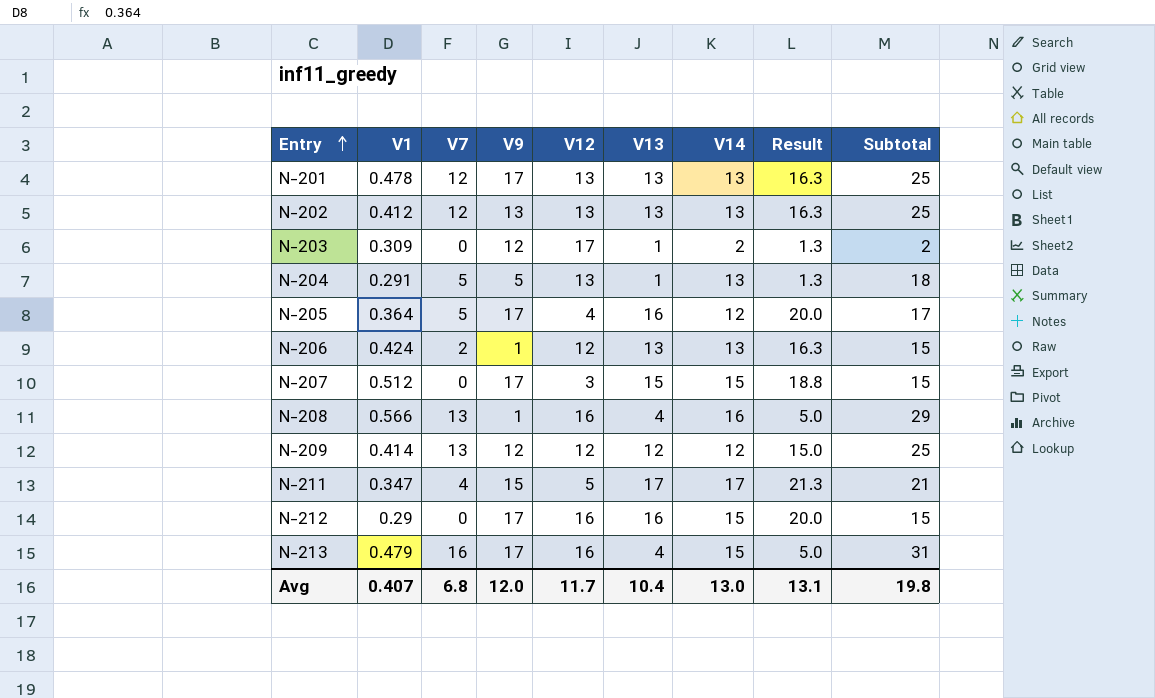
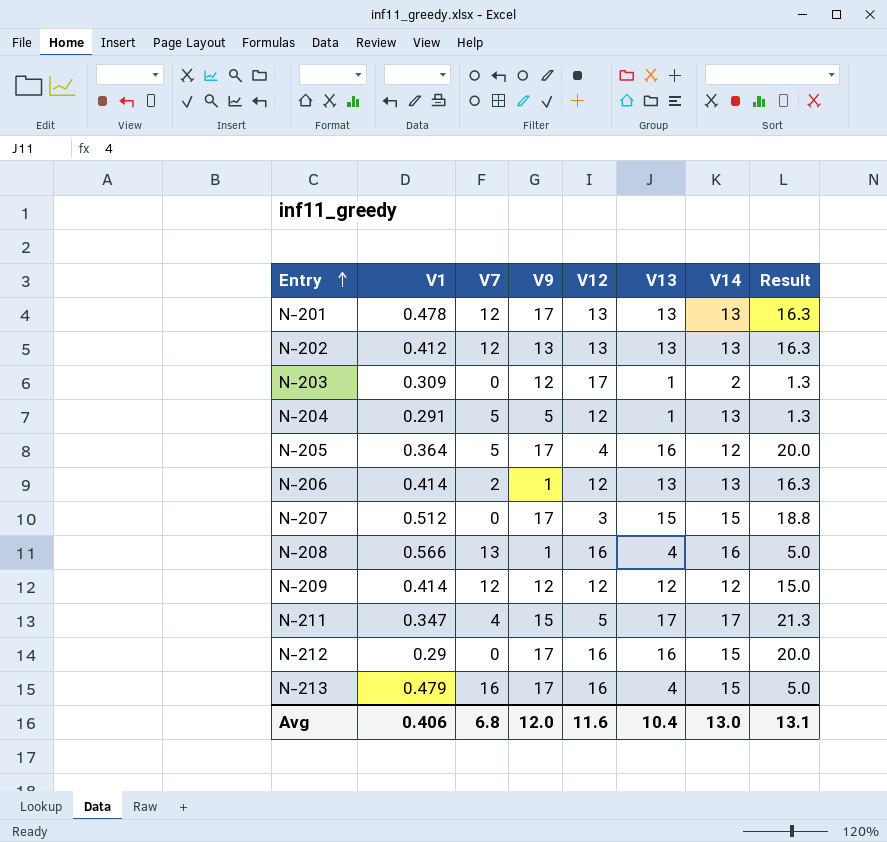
column Subtotal | formula: [V7] + [V14] -> none
N-204 | V12: 13 -> 12
N-206 | V1: 0.424 -> 0.414
N-209 | V7: 13 -> 12
Avg | V1: 0.407 -> 0.406
Avg | V12: 11.7 -> 11.6

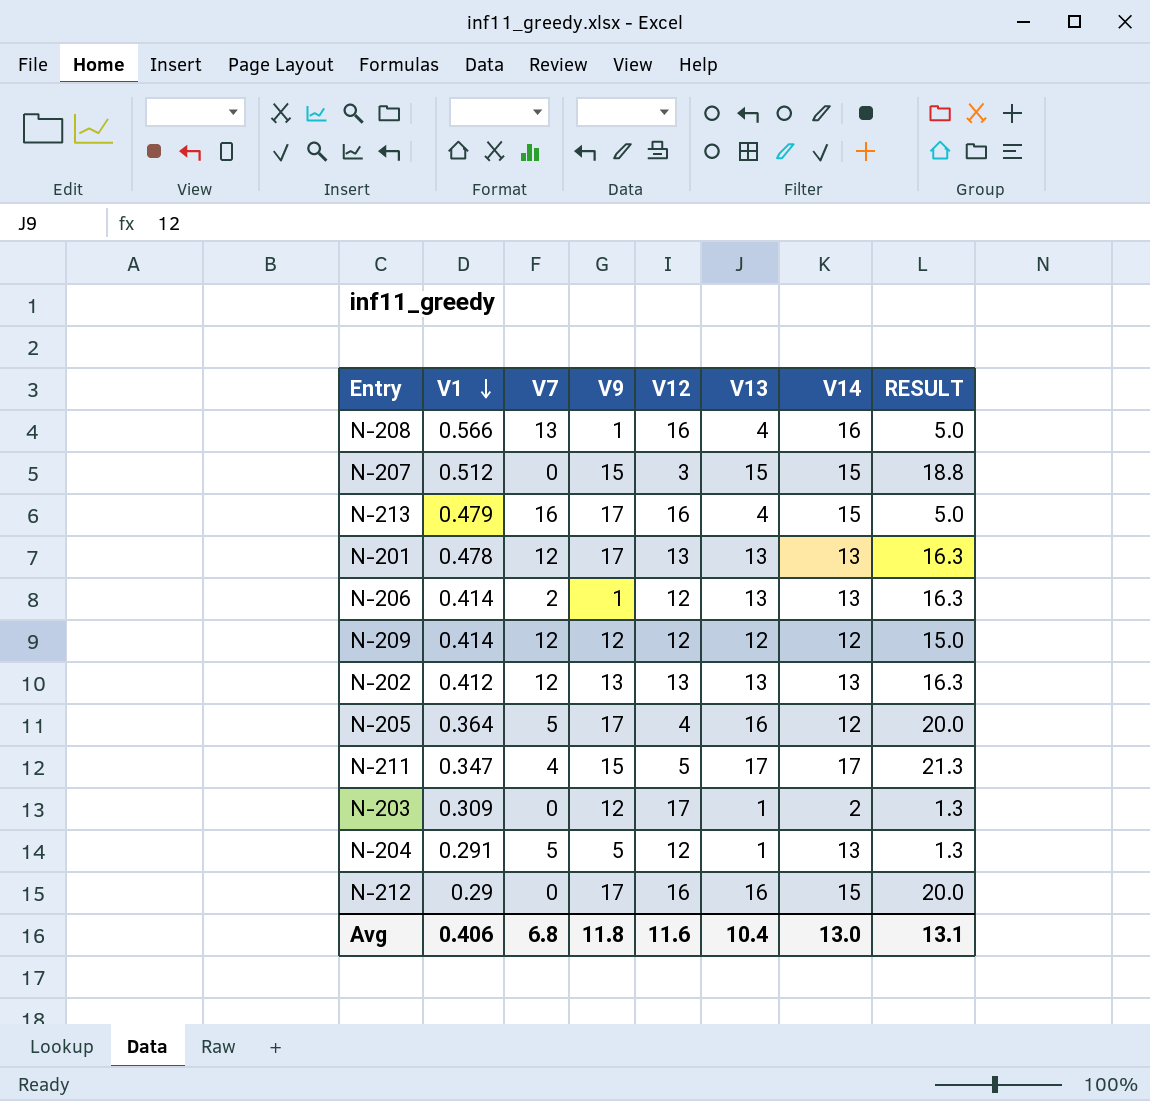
row order: Entry ascending -> V1 descending
column name: Result -> RESULT
N-207 | V9: 17 -> 15
Avg | V9: 12.0 -> 11.8

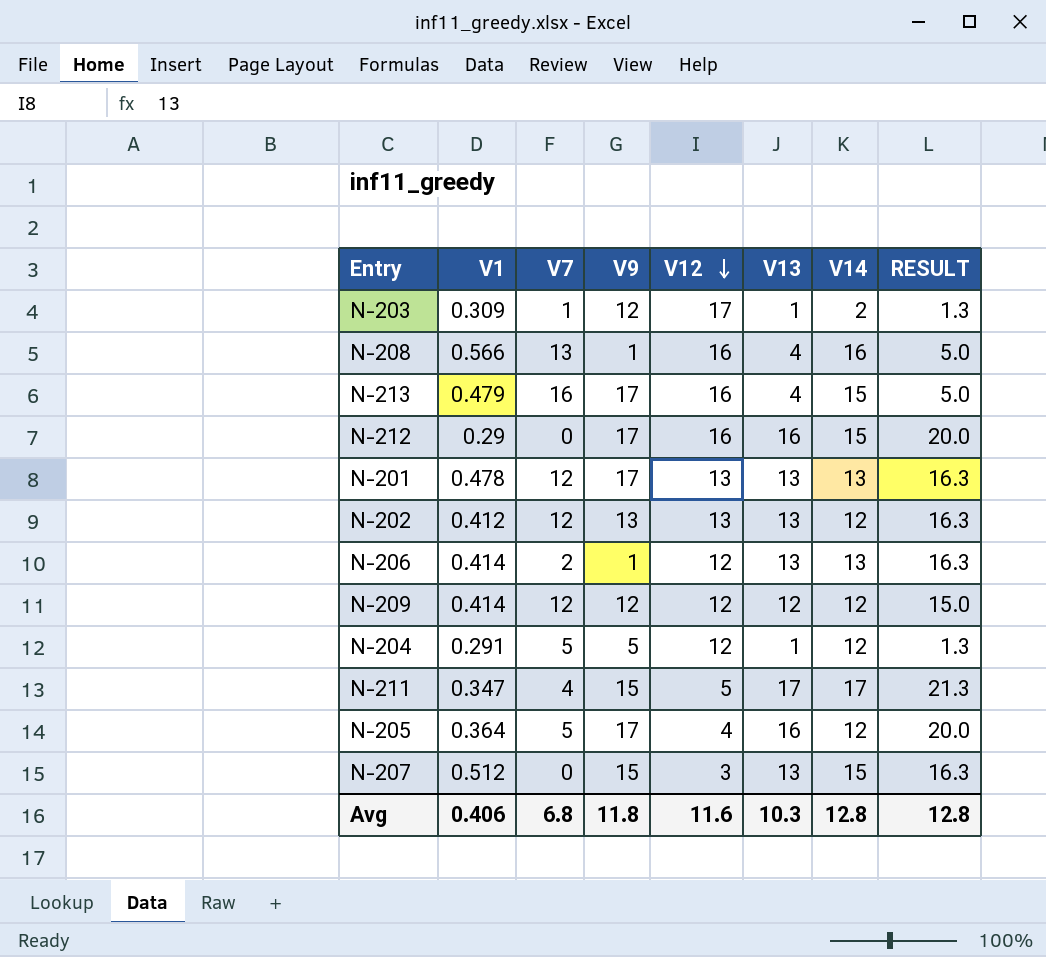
row order: V1 descending -> V12 descending
N-203 | V7: 0 -> 1
N-202 | V14: 13 -> 12
N-204 | V14: 13 -> 12
N-207 | V13: 15 -> 13
N-207 | RESULT: 18.8 -> 16.3
Avg | V13: 10.4 -> 10.3
Avg | V14: 13.0 -> 12.8
Avg | RESULT: 13.1 -> 12.8

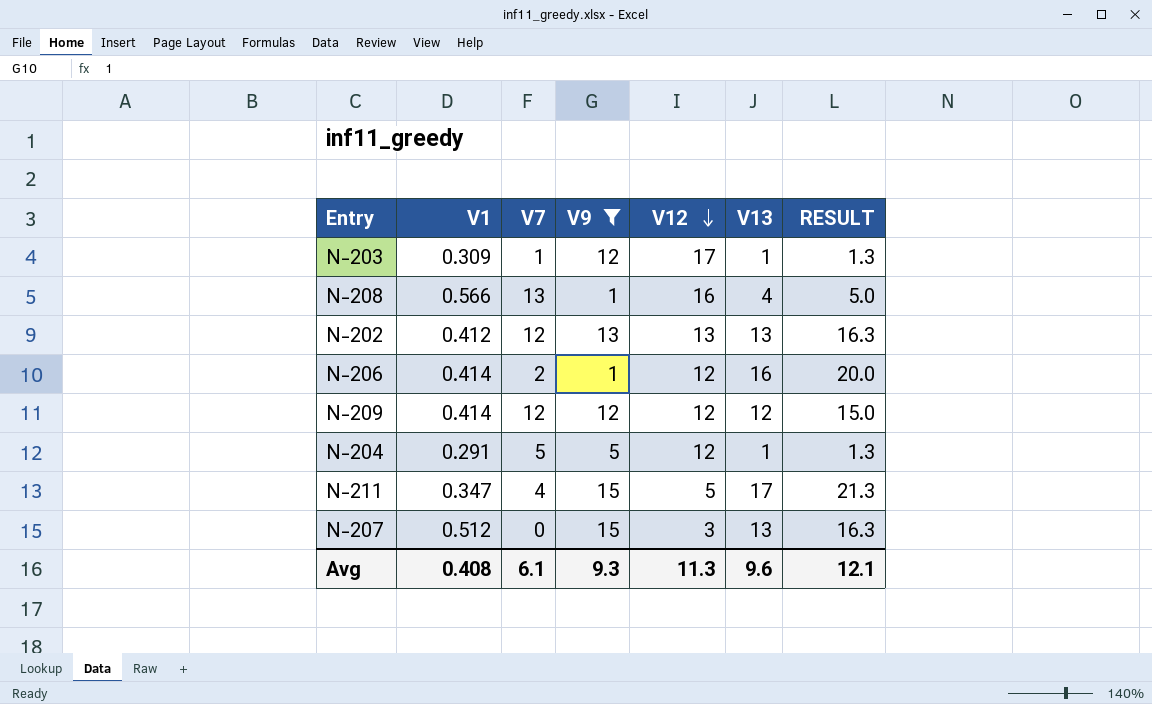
filter: none -> V9 != 17
column V14 | position: 7 -> none
N-206 | V13: 13 -> 16
N-206 | RESULT: 16.3 -> 20.0
Avg | V1: 0.406 -> 0.408
Avg | V7: 6.8 -> 6.1
Avg | V9: 11.8 -> 9.3
Avg | V12: 11.6 -> 11.3
Avg | V13: 10.3 -> 9.6
Avg | RESULT: 12.8 -> 12.1

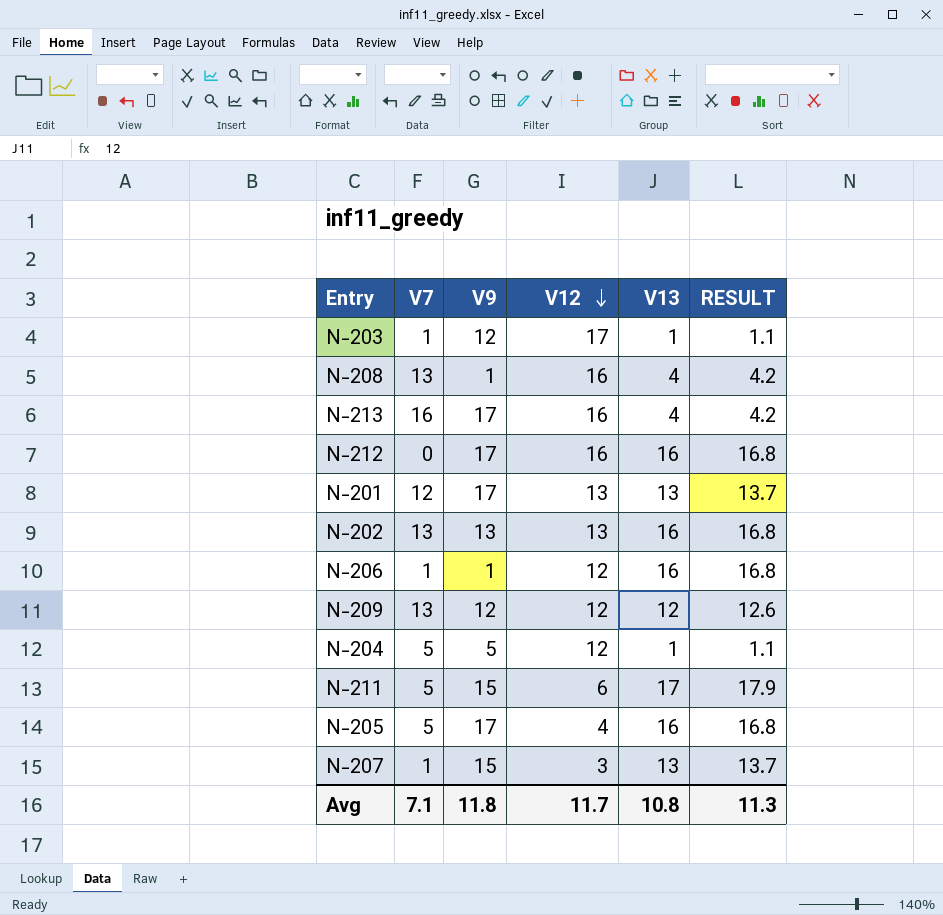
filter: V9 != 17 -> none
column V1 | position: 2 -> none
column RESULT | formula: [V13] * 1.25 -> [V13] * 1.05
N-202 | V7: 12 -> 13
N-202 | V13: 13 -> 16
N-206 | V7: 2 -> 1
N-209 | V7: 12 -> 13
N-211 | V7: 4 -> 5
N-211 | V12: 5 -> 6
N-207 | V7: 0 -> 1
Avg | V7: 6.1 -> 7.1
Avg | V9: 9.3 -> 11.8
Avg | V12: 11.3 -> 11.7
Avg | V13: 9.6 -> 10.8
Avg | RESULT: 12.1 -> 11.3

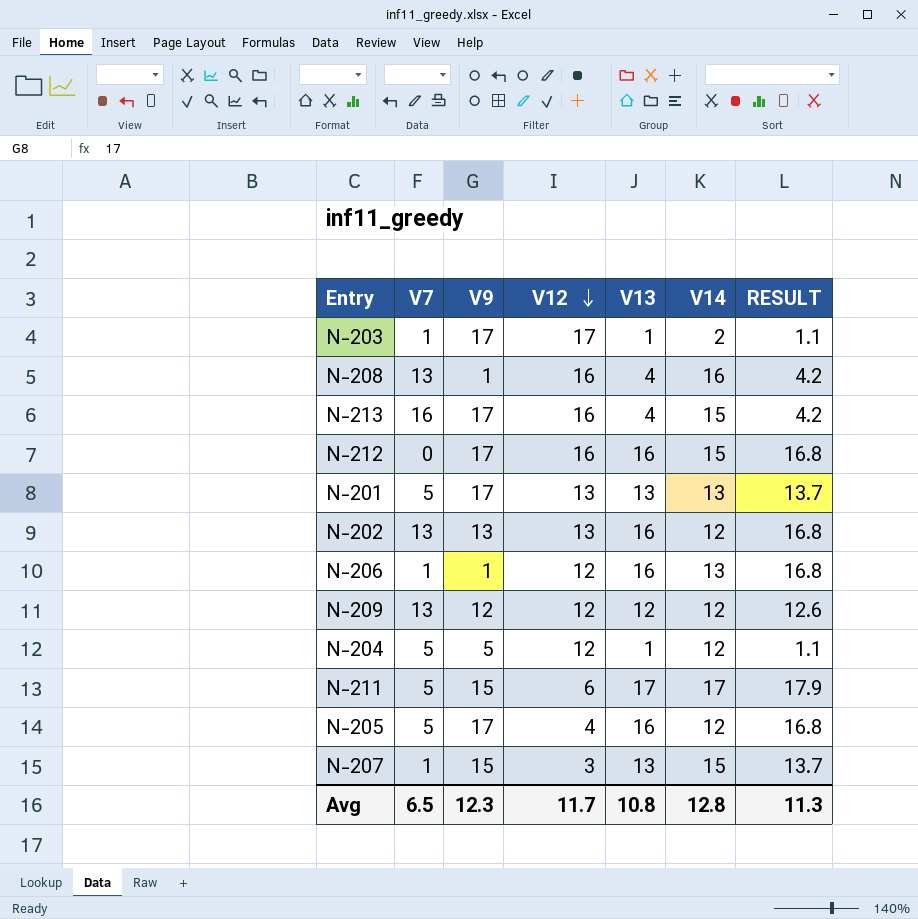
column V14 | position: none -> 6
N-203 | V9: 12 -> 17
N-201 | V7: 12 -> 5
Avg | V7: 7.1 -> 6.5
Avg | V9: 11.8 -> 12.3

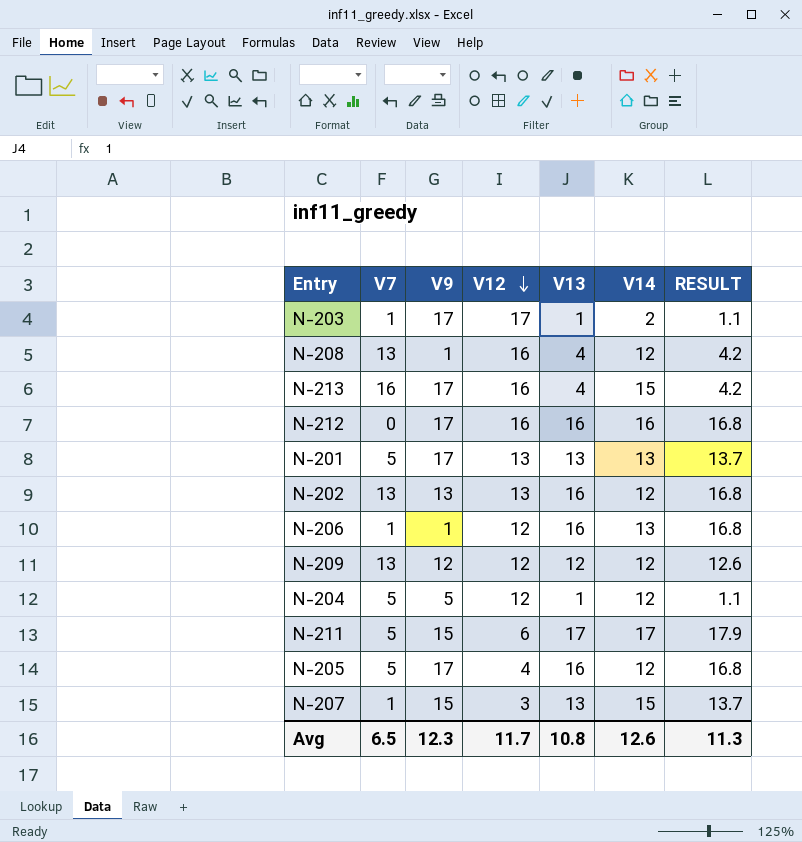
N-208 | V14: 16 -> 12
N-212 | V14: 15 -> 16
Avg | V14: 12.8 -> 12.6

